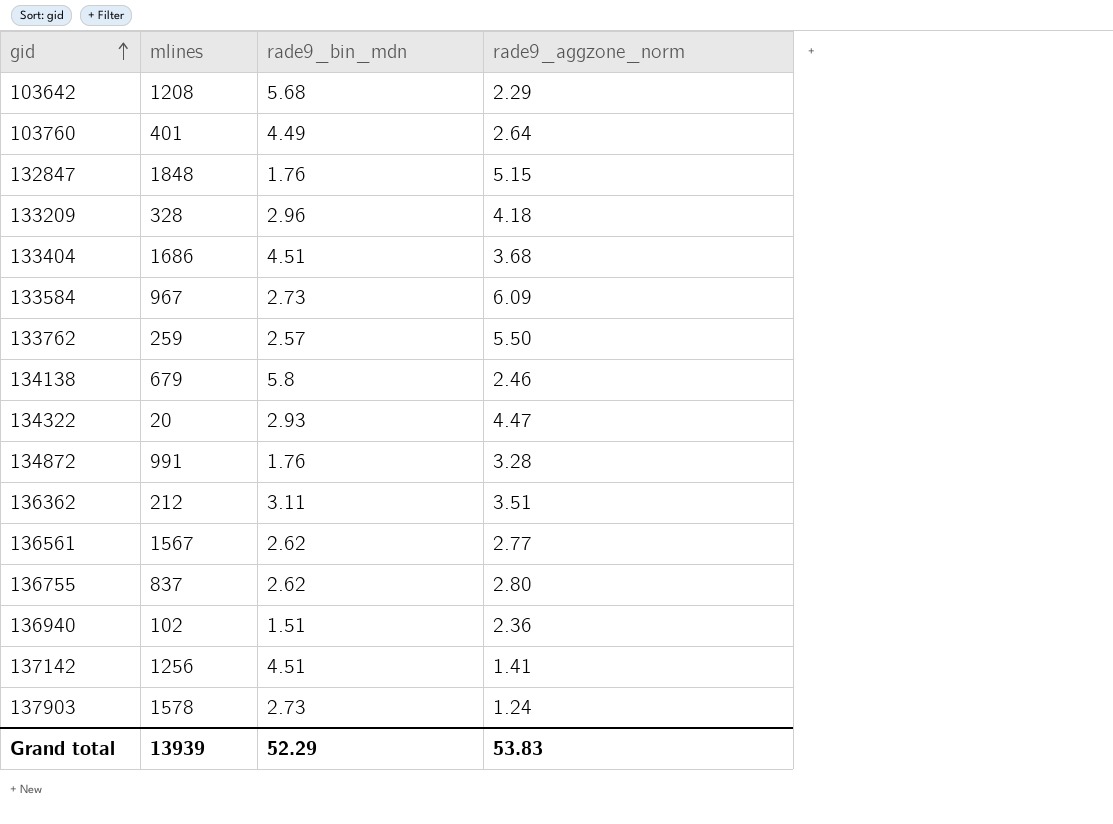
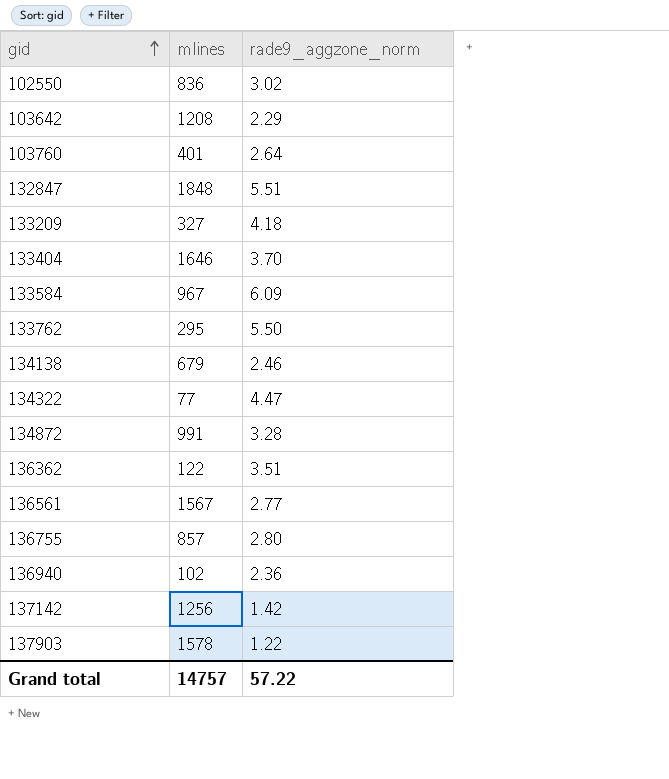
column rade9_bin_mdn | position: 3 -> none
row 102550: none -> 836 | 3.02
132847 | rade9_aggzone_norm: 5.15 -> 5.51
133209 | mlines: 328 -> 327
133404 | mlines: 1686 -> 1646
133404 | rade9_aggzone_norm: 3.68 -> 3.70
133762 | mlines: 259 -> 295
134322 | mlines: 20 -> 77
136362 | mlines: 212 -> 122
136755 | mlines: 837 -> 857
137142 | rade9_aggzone_norm: 1.41 -> 1.42
137903 | rade9_aggzone_norm: 1.24 -> 1.22
Grand total | mlines: 13939 -> 14757
Grand total | rade9_aggzone_norm: 53.83 -> 57.22

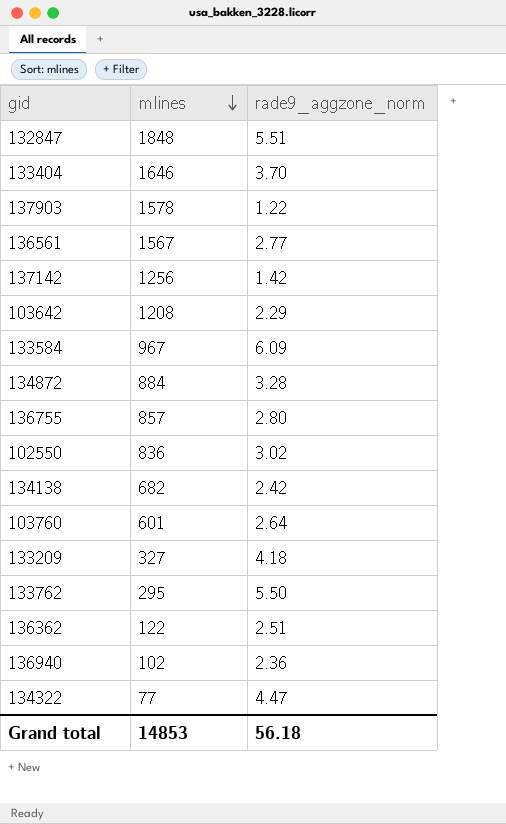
row order: gid ascending -> mlines descending
134872 | mlines: 991 -> 884
134138 | mlines: 679 -> 682
134138 | rade9_aggzone_norm: 2.46 -> 2.42
103760 | mlines: 401 -> 601
136362 | rade9_aggzone_norm: 3.51 -> 2.51
Grand total | mlines: 14757 -> 14853
Grand total | rade9_aggzone_norm: 57.22 -> 56.18

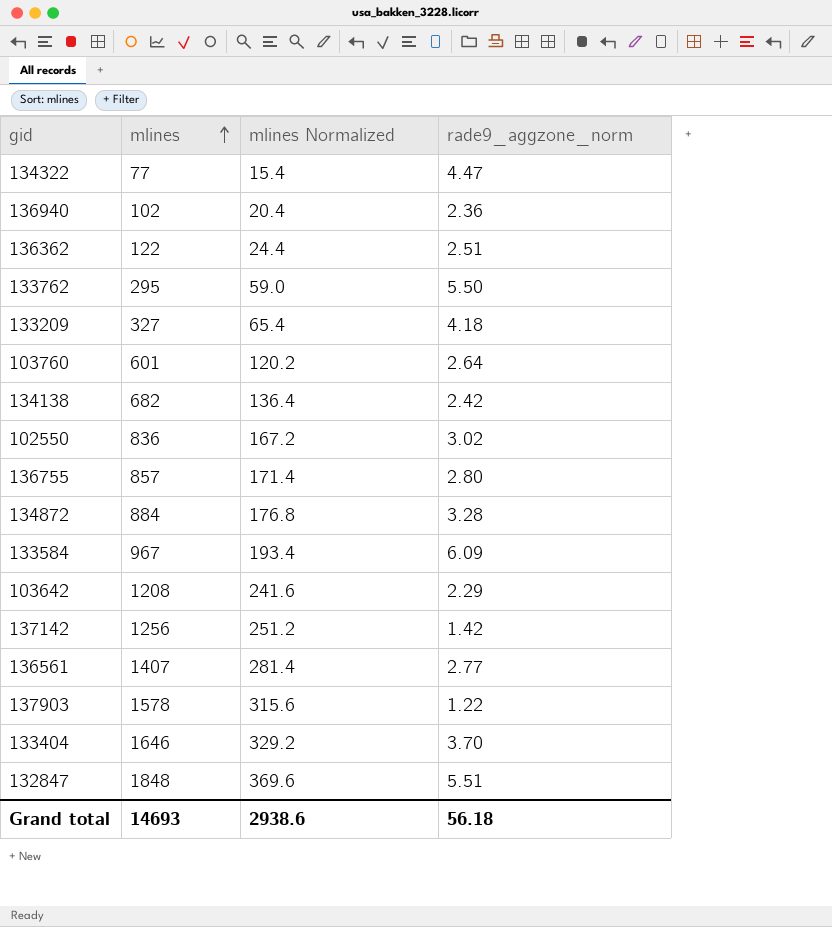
row order: mlines descending -> mlines ascending
column mlines Normalized | formula: none -> [mlines] * 0.2
136561 | mlines: 1567 -> 1407
Grand total | mlines: 14853 -> 14693

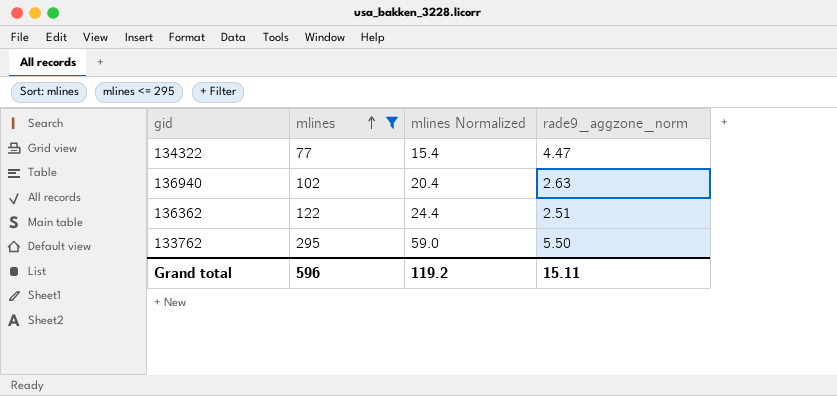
filter: none -> mlines <= 295
136940 | rade9_aggzone_norm: 2.36 -> 2.63
Grand total | mlines: 14693 -> 596
Grand total | mlines Normalized: 2938.6 -> 119.2
Grand total | rade9_aggzone_norm: 56.18 -> 15.11

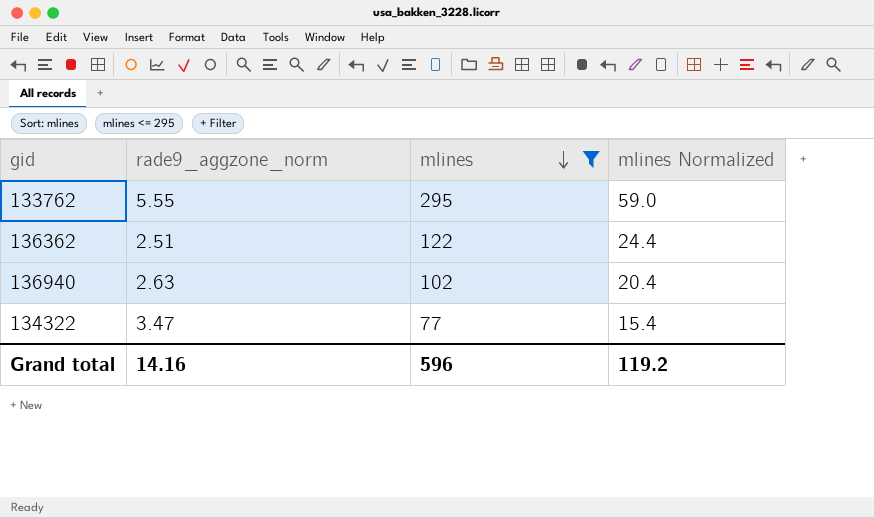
row order: mlines ascending -> mlines descending
column rade9_aggzone_norm | position: 4 -> 2
133762 | rade9_aggzone_norm: 5.50 -> 5.55
134322 | rade9_aggzone_norm: 4.47 -> 3.47
Grand total | rade9_aggzone_norm: 15.11 -> 14.16

